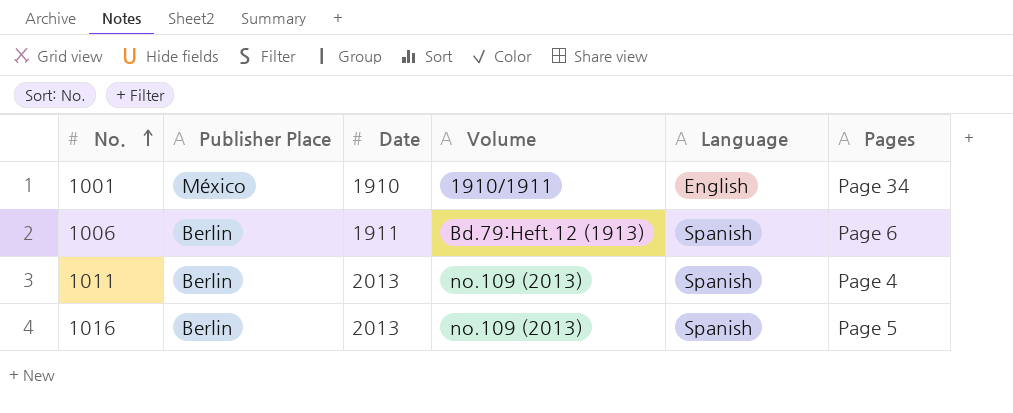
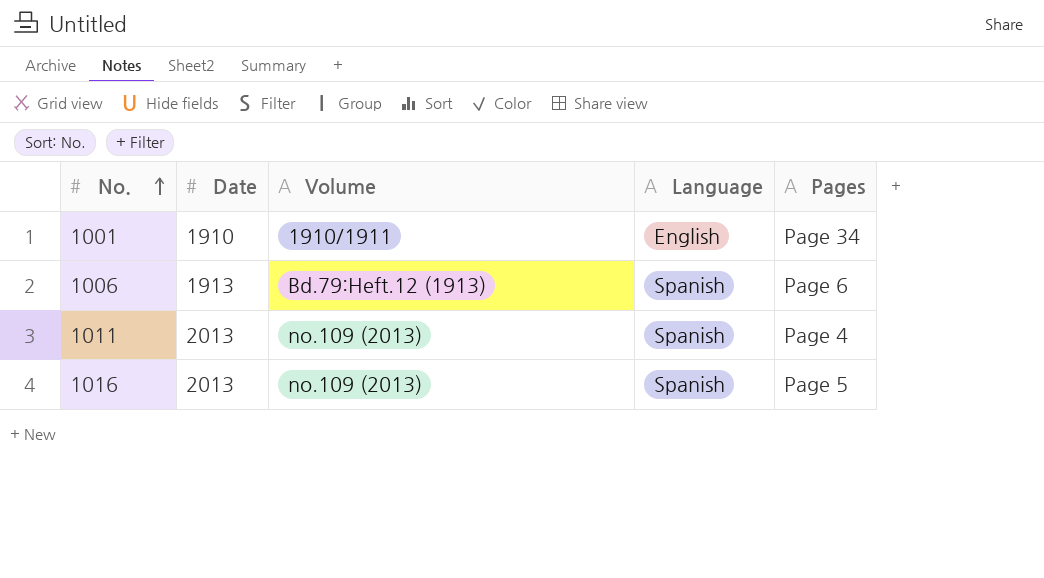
column Publisher Place | position: 2 -> none
1006 | Date: 1911 -> 1913

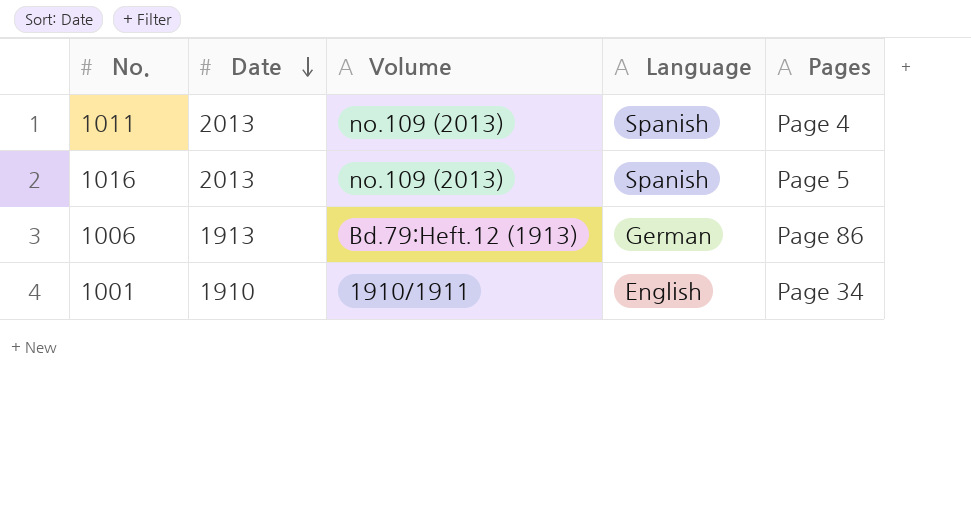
row order: No. ascending -> Date descending
1006 | Language: Spanish -> German
1006 | Pages: Page 6 -> Page 86

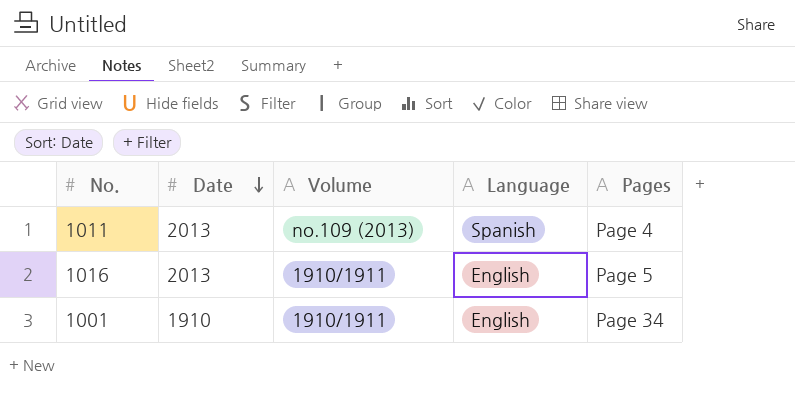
row 1006: 1913 | Bd.79:Heft.12 (1913) | German | Page 86 -> none
1016 | Volume: no.109 (2013) -> 1910/1911
1016 | Language: Spanish -> English

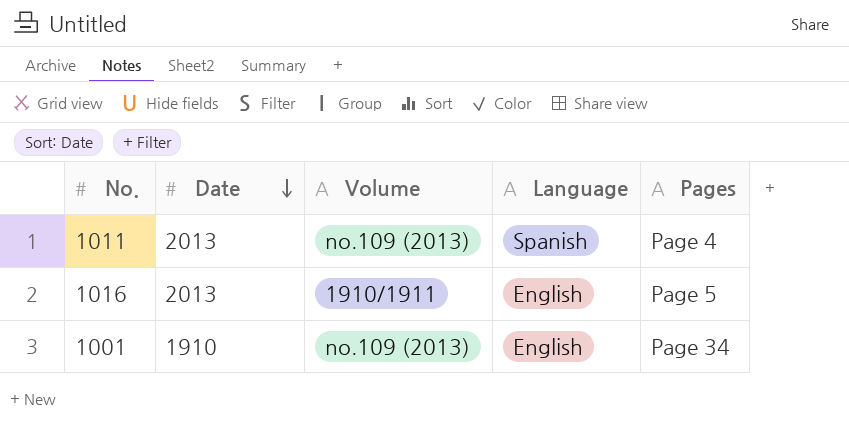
1001 | Volume: 1910/1911 -> no.109 (2013)

